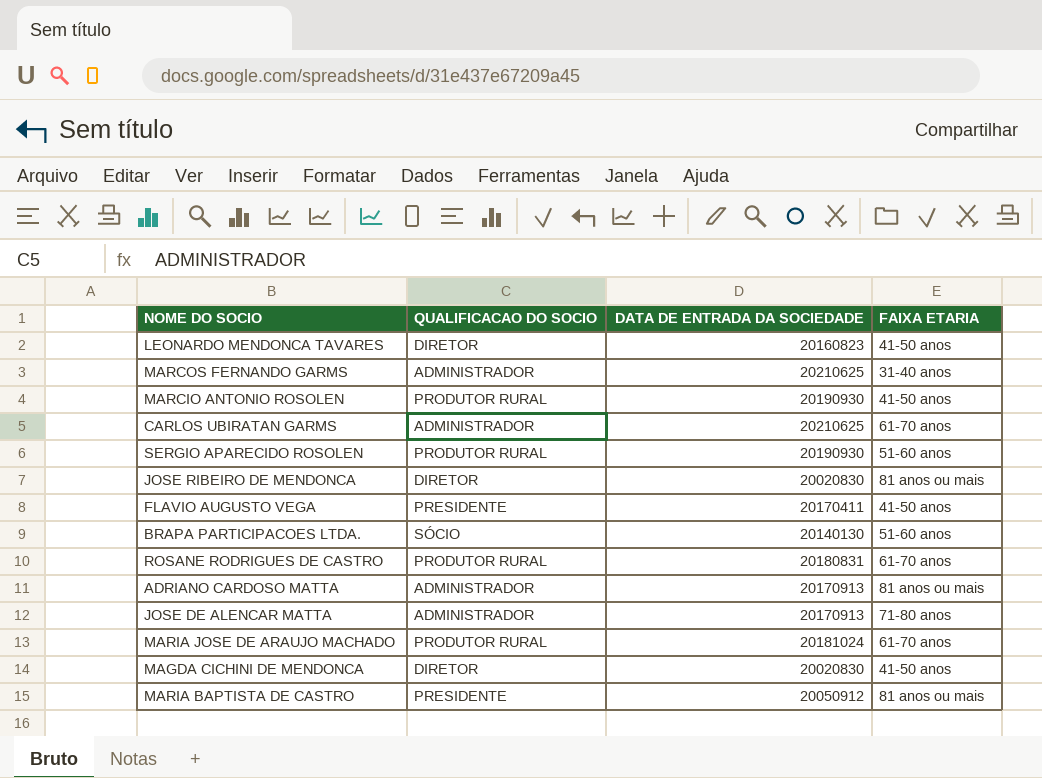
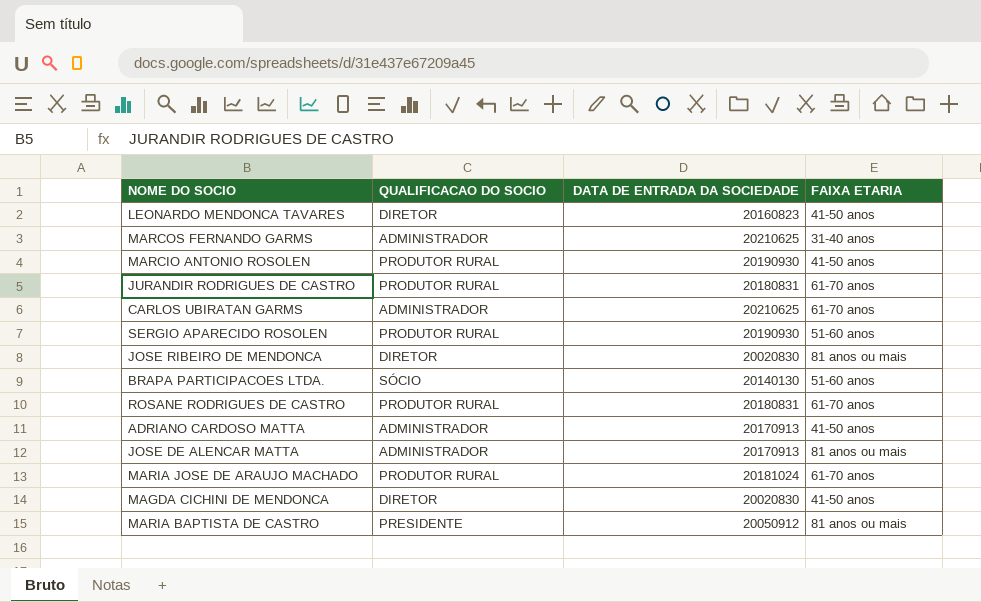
row FLAVIO AUGUSTO VEGA: PRESIDENTE | 20170411 | 41-50 anos -> none
row JURANDIR RODRIGUES DE CASTRO: none -> PRODUTOR RURAL | 20180831 | 61-70 anos
ADRIANO CARDOSO MATTA | FAIXA ETARIA: 81 anos ou mais -> 41-50 anos
JOSE DE ALENCAR MATTA | FAIXA ETARIA: 71-80 anos -> 81 anos ou mais

